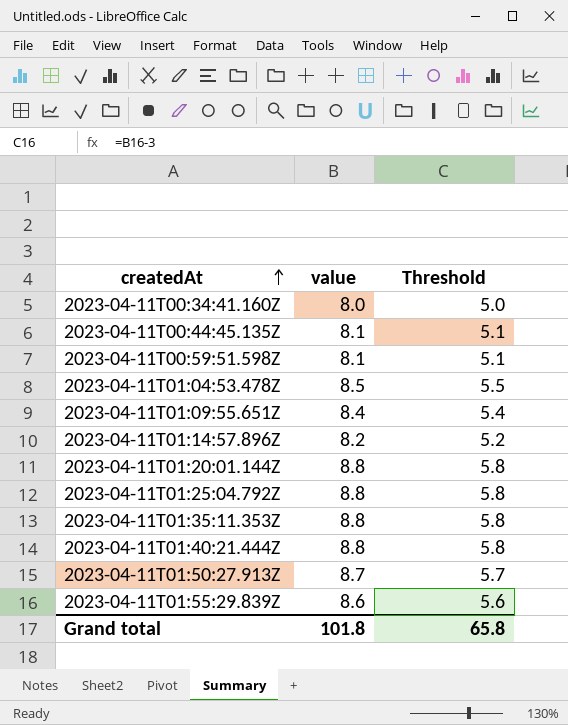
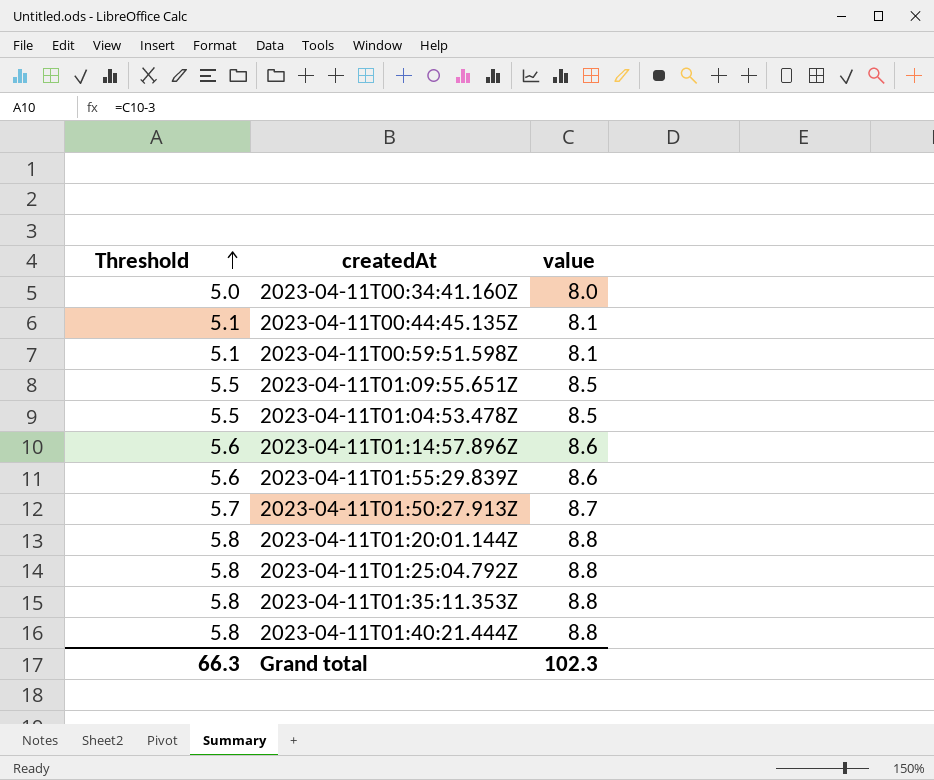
row order: createdAt ascending -> Threshold ascending
column Threshold | position: 3 -> 1
2023-04-11T01:09:55.651Z | Threshold: 5.4 -> 5.5
2023-04-11T01:09:55.651Z | value: 8.4 -> 8.5
2023-04-11T01:14:57.896Z | Threshold: 5.2 -> 5.6
2023-04-11T01:14:57.896Z | value: 8.2 -> 8.6
Grand total | Threshold: 65.8 -> 66.3
Grand total | value: 101.8 -> 102.3

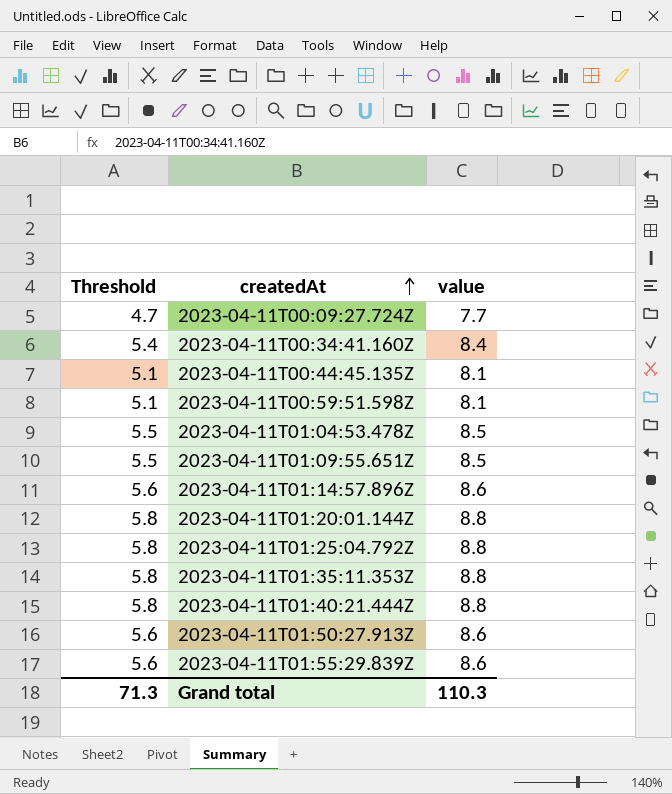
row order: Threshold ascending -> createdAt ascending
row 2023-04-11T00:09:27.724Z: none -> 4.7 | 7.7
2023-04-11T00:34:41.160Z | Threshold: 5.0 -> 5.4
2023-04-11T00:34:41.160Z | value: 8.0 -> 8.4
2023-04-11T01:50:27.913Z | Threshold: 5.7 -> 5.6
2023-04-11T01:50:27.913Z | value: 8.7 -> 8.6
Grand total | Threshold: 66.3 -> 71.3
Grand total | value: 102.3 -> 110.3

